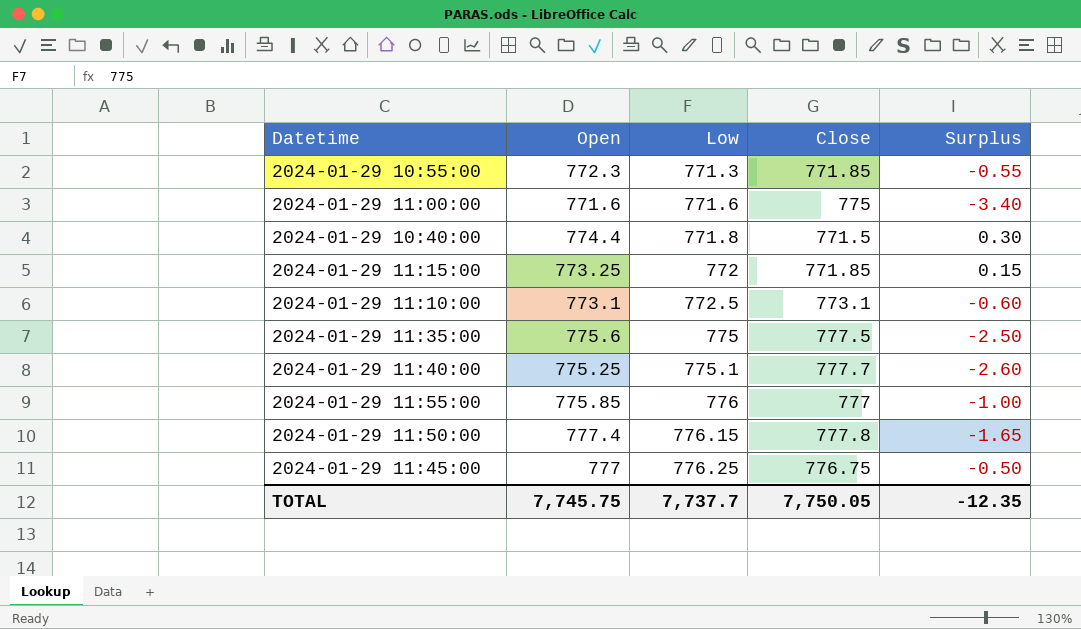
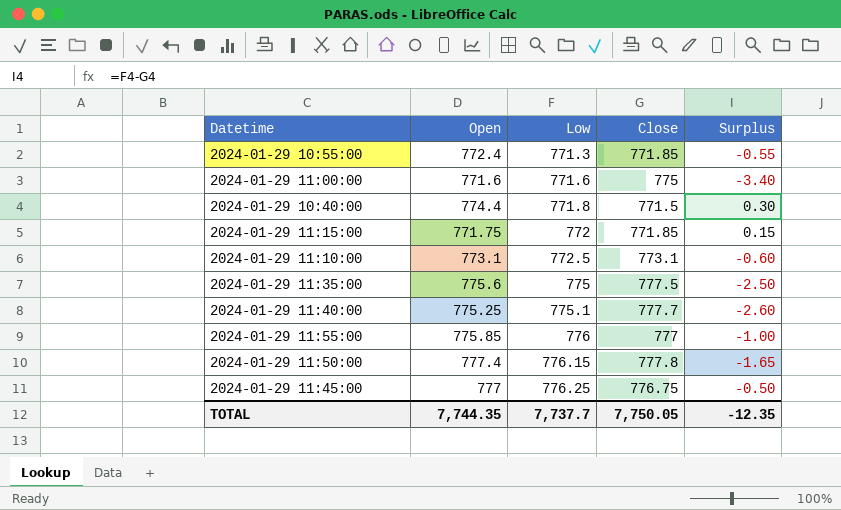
2024-01-29 10:55:00 | Open: 772.3 -> 772.4
2024-01-29 11:15:00 | Open: 773.25 -> 771.75
TOTAL | Open: 7,745.75 -> 7,744.35

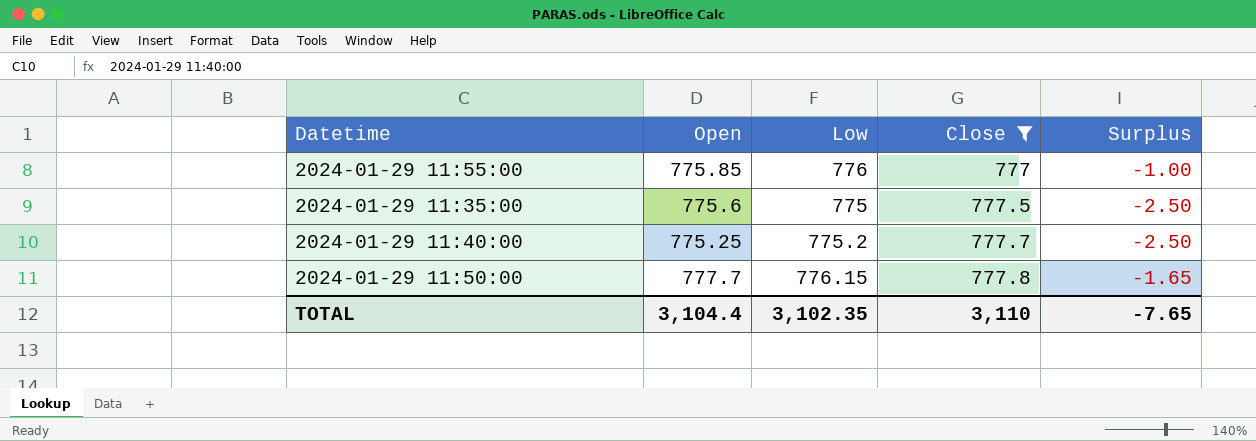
filter: none -> Close >= 777
row order: Low ascending -> Close ascending
2024-01-29 11:40:00 | Low: 775.1 -> 775.2
2024-01-29 11:40:00 | Surplus: -2.60 -> -2.50
2024-01-29 11:50:00 | Open: 777.4 -> 777.7
TOTAL | Open: 7,744.35 -> 3,104.4
TOTAL | Low: 7,737.7 -> 3,102.35
TOTAL | Close: 7,750.05 -> 3,110
TOTAL | Surplus: -12.35 -> -7.65

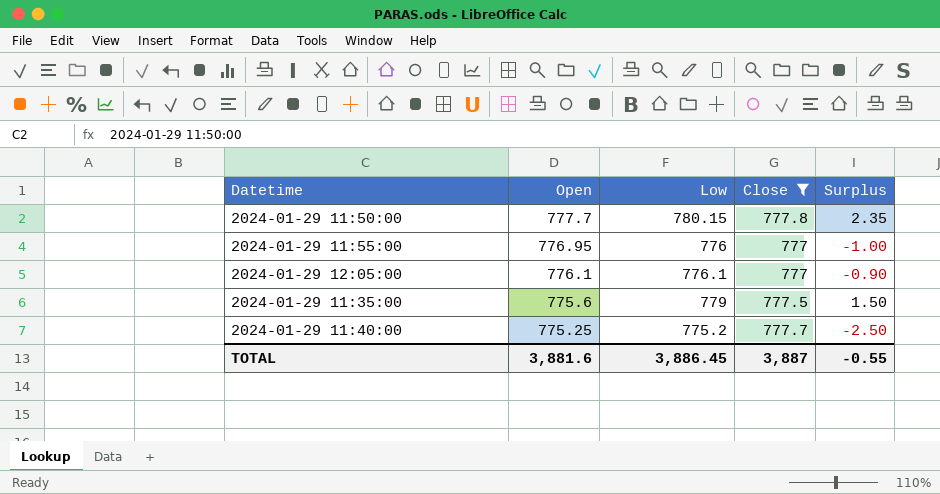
row order: Close ascending -> Open descending
2024-01-29 11:50:00 | Low: 776.15 -> 780.15
2024-01-29 11:50:00 | Surplus: -1.65 -> 2.35
2024-01-29 11:55:00 | Open: 775.85 -> 776.95
row 2024-01-29 12:05:00: none -> 776.1 | 776.1 | 777 | -0.90
2024-01-29 11:35:00 | Low: 775 -> 779
2024-01-29 11:35:00 | Surplus: -2.50 -> 1.50
TOTAL | Open: 3,104.4 -> 3,881.6
TOTAL | Low: 3,102.35 -> 3,886.45
TOTAL | Close: 3,110 -> 3,887
TOTAL | Surplus: -7.65 -> -0.55

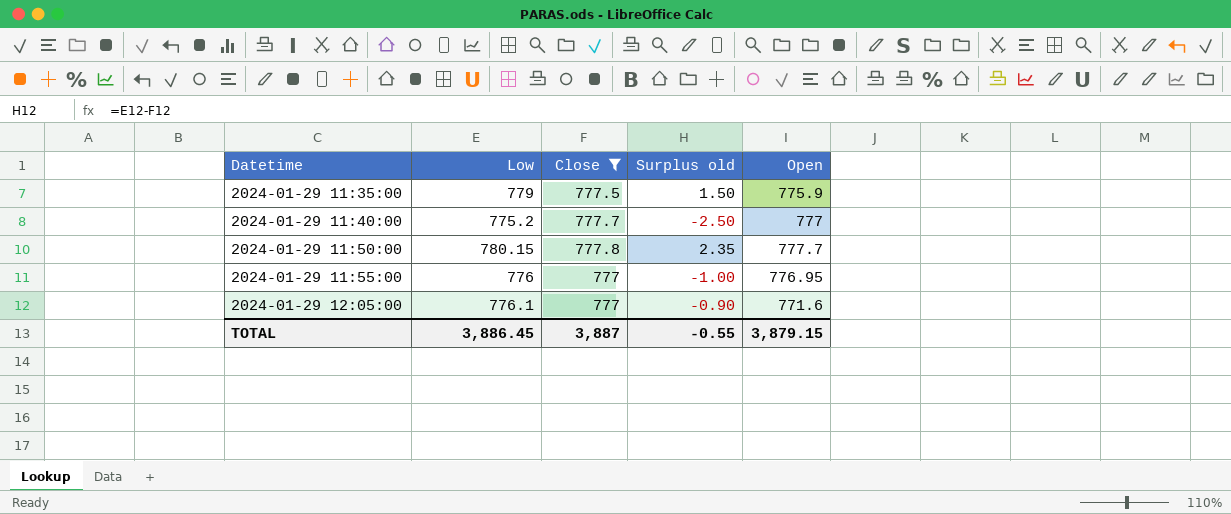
row order: Open descending -> Datetime ascending
column name: Surplus -> Surplus old
column Open | position: 2 -> 5
2024-01-29 11:35:00 | Open: 775.6 -> 775.9
2024-01-29 11:40:00 | Open: 775.25 -> 777
2024-01-29 12:05:00 | Open: 776.1 -> 771.6
TOTAL | Open: 3,881.6 -> 3,879.15

